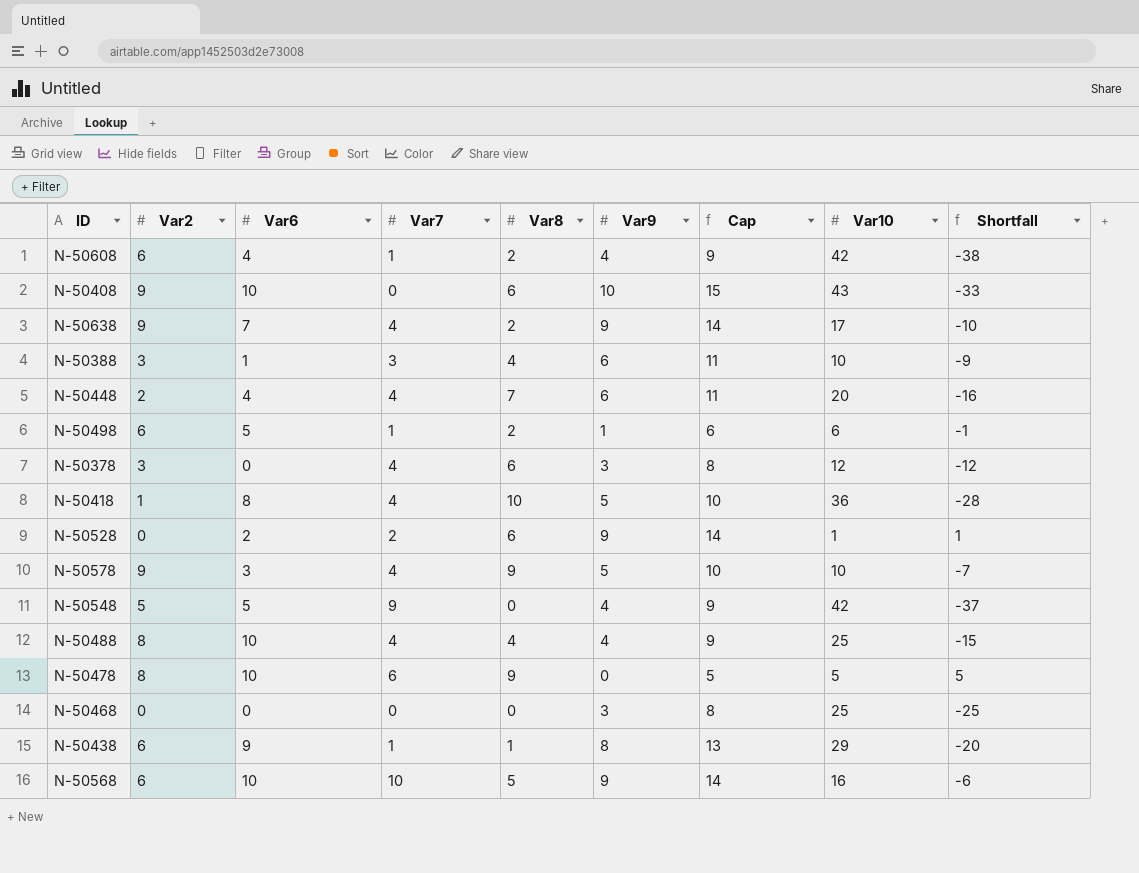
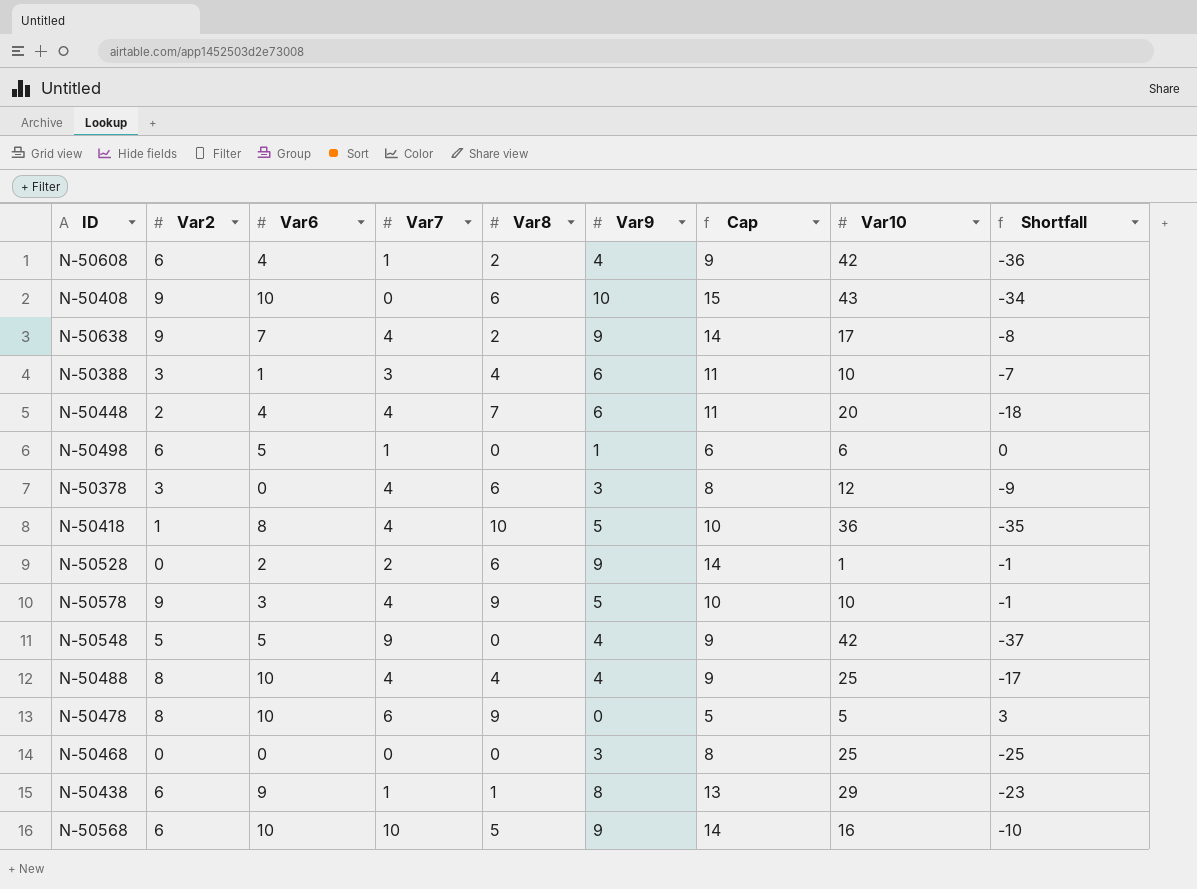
column Shortfall | formula: [Var6] - [Var10] -> [Var2] - [Var10]
N-50498 | Var8: 2 -> 0

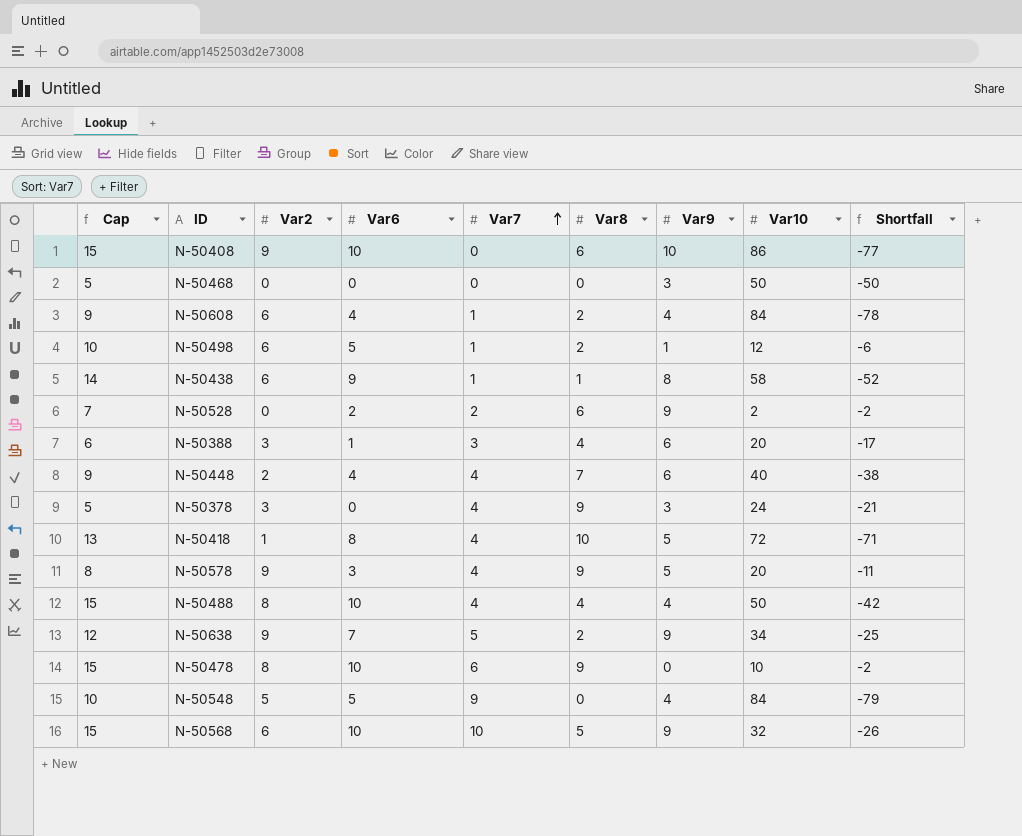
row order: none -> Var7 ascending
column Cap | formula: [Var9] + 5 -> [Var6] + 5
column Cap | position: 7 -> 1
N-50408 | Var10: 43 -> 86
N-50408 | Shortfall: -34 -> -77
N-50468 | Var10: 25 -> 50
N-50468 | Shortfall: -25 -> -50
N-50608 | Var10: 42 -> 84
N-50608 | Shortfall: -36 -> -78
N-50498 | Var8: 0 -> 2
N-50498 | Var10: 6 -> 12
N-50498 | Shortfall: 0 -> -6
N-50438 | Var10: 29 -> 58
N-50438 | Shortfall: -23 -> -52
N-50528 | Var10: 1 -> 2
N-50528 | Shortfall: -1 -> -2
N-50388 | Var10: 10 -> 20
N-50388 | Shortfall: -7 -> -17
N-50448 | Var10: 20 -> 40
N-50448 | Shortfall: -18 -> -38
N-50378 | Var8: 6 -> 9
N-50378 | Var10: 12 -> 24
N-50378 | Shortfall: -9 -> -21
N-50418 | Var10: 36 -> 72
N-50418 | Shortfall: -35 -> -71
N-50578 | Var10: 10 -> 20
N-50578 | Shortfall: -1 -> -11
N-50488 | Var10: 25 -> 50
N-50488 | Shortfall: -17 -> -42
N-50638 | Var7: 4 -> 5
N-50638 | Var10: 17 -> 34
N-50638 | Shortfall: -8 -> -25
N-50478 | Var10: 5 -> 10
N-50478 | Shortfall: 3 -> -2
N-50548 | Var10: 42 -> 84
N-50548 | Shortfall: -37 -> -79
N-50568 | Var10: 16 -> 32
N-50568 | Shortfall: -10 -> -26

